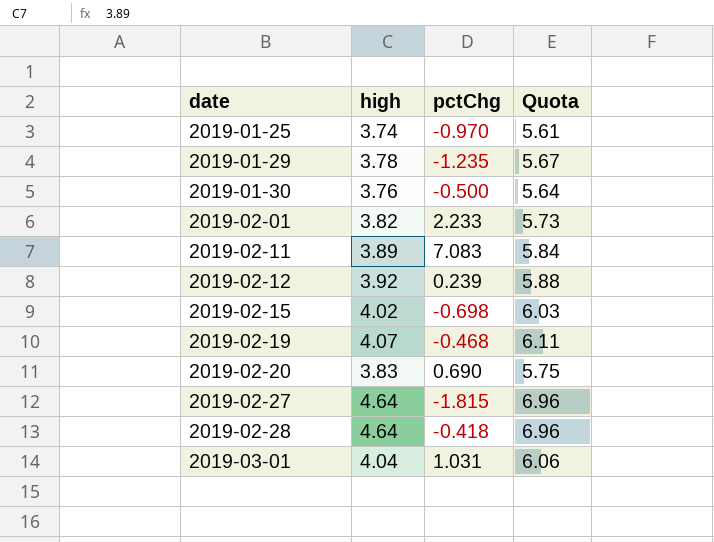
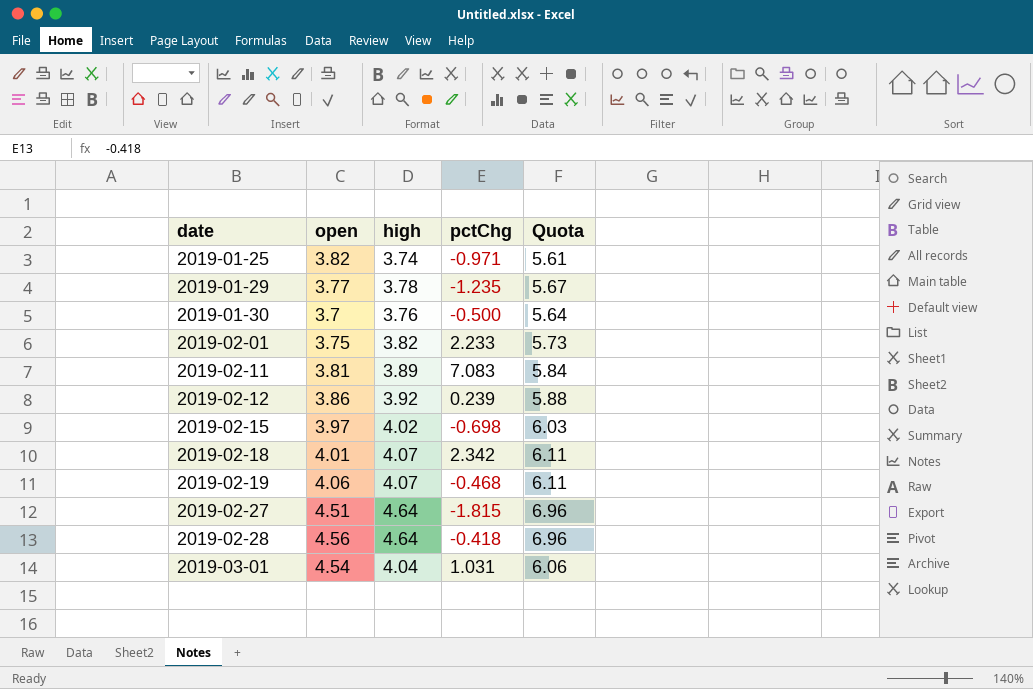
column open | position: none -> 2
row 2019-02-20: 3.83 | 0.690 | 5.75 -> none
2019-01-25 | pctChg: -0.970 -> -0.971
row 2019-02-18: none -> 4.01 | 4.07 | 2.342 | 6.11

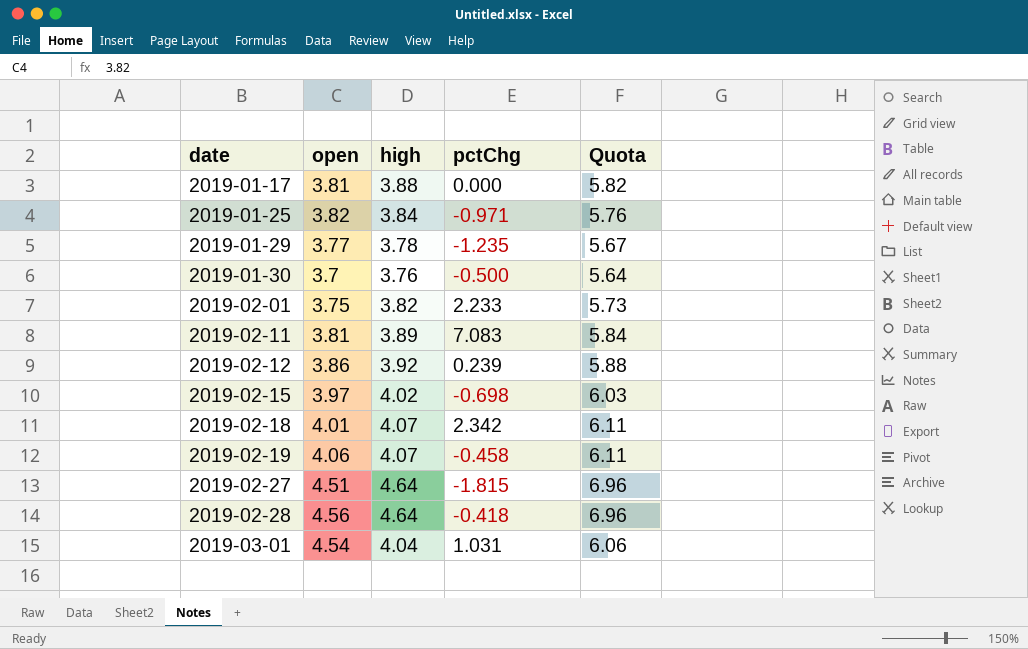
row 2019-01-17: none -> 3.81 | 3.88 | 0.000 | 5.82
2019-01-25 | high: 3.74 -> 3.84
2019-01-25 | Quota: 5.61 -> 5.76
2019-02-19 | pctChg: -0.468 -> -0.458

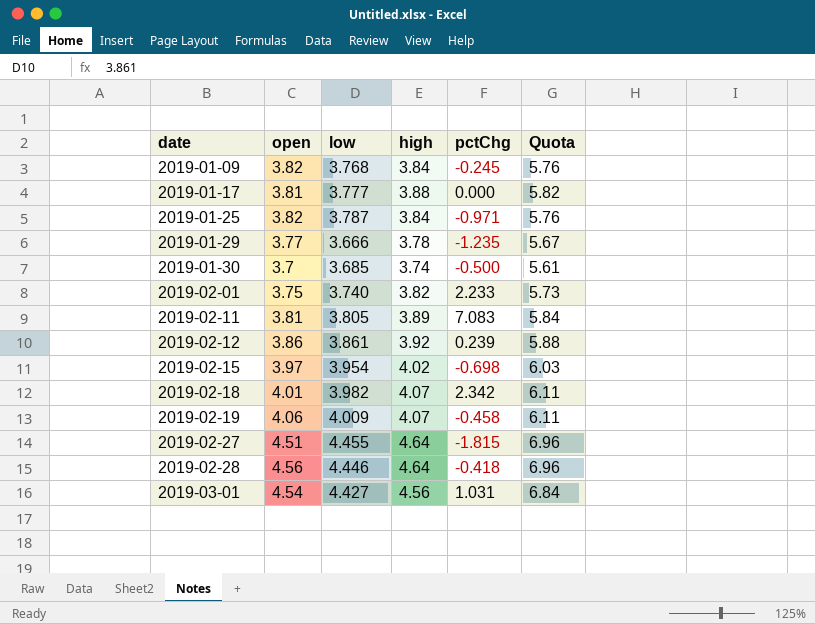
column low | position: none -> 3
row 2019-01-09: none -> 3.82 | 3.768 | 3.84 | -0.245 | 5.76
2019-01-30 | high: 3.76 -> 3.74
2019-01-30 | Quota: 5.64 -> 5.61
2019-03-01 | high: 4.04 -> 4.56
2019-03-01 | Quota: 6.06 -> 6.84

